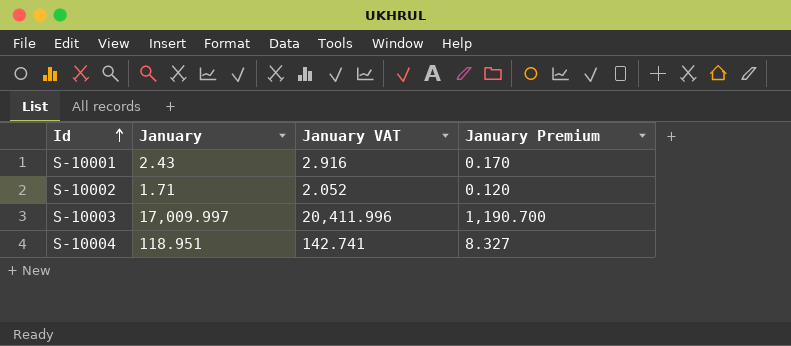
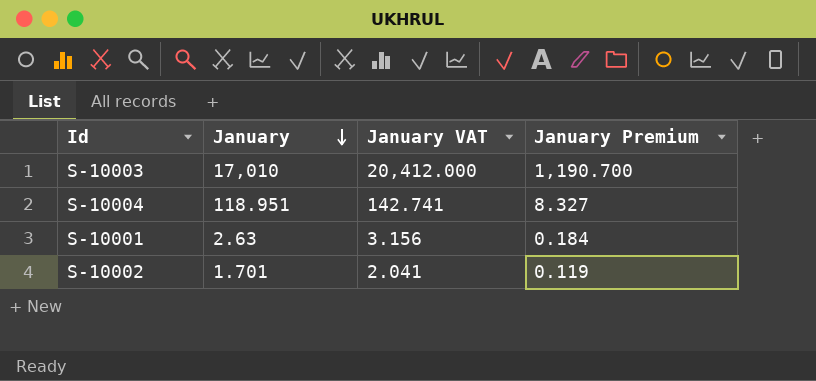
row order: Id ascending -> January descending
S-10003 | January: 17,009.997 -> 17,010
S-10003 | January VAT: 20,411.996 -> 20,412.000
S-10001 | January: 2.43 -> 2.63
S-10001 | January VAT: 2.916 -> 3.156
S-10001 | January Premium: 0.170 -> 0.184
S-10002 | January: 1.71 -> 1.701
S-10002 | January VAT: 2.052 -> 2.041
S-10002 | January Premium: 0.120 -> 0.119

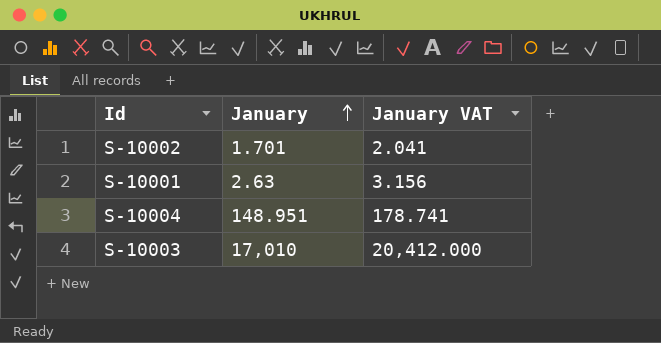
row order: January descending -> January ascending
column January Premium | formula: [January] * 0.07 -> none
S-10004 | January: 118.951 -> 148.951
S-10004 | January VAT: 142.741 -> 178.741

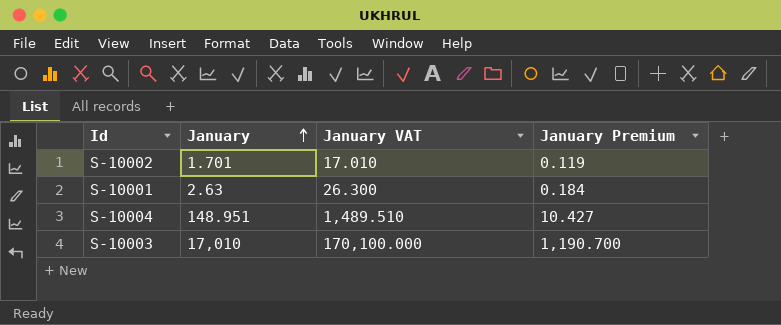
column January VAT | formula: [January] * 1.2 -> [January] * 10
column January Premium | formula: none -> [January] * 0.07

